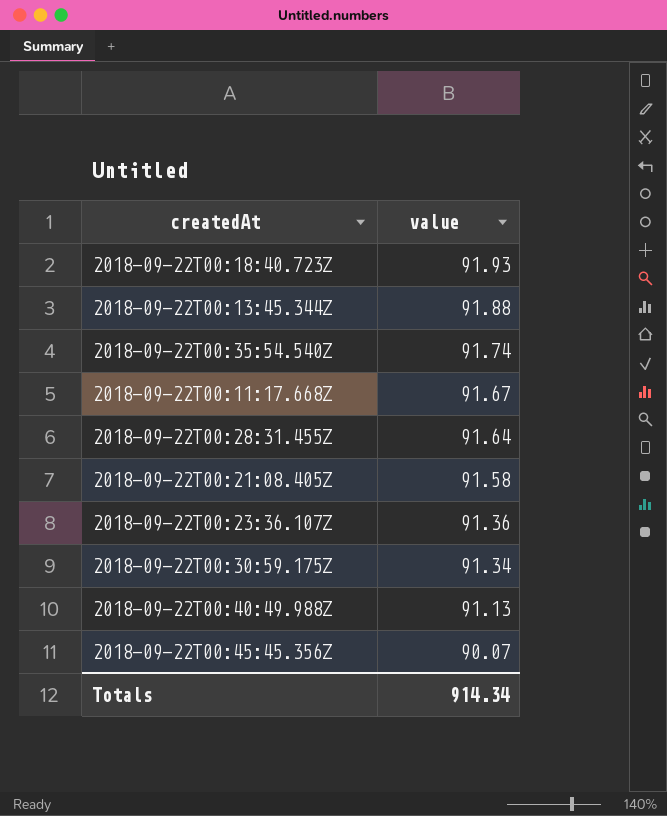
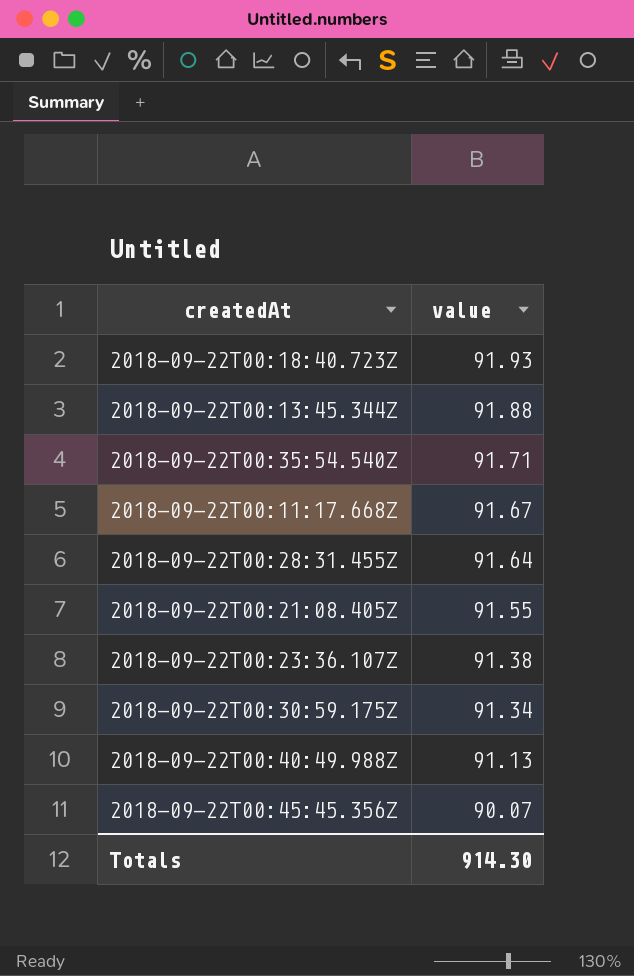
2018-09-22T00:35:54.540Z | value: 91.74 -> 91.71
2018-09-22T00:21:08.405Z | value: 91.58 -> 91.55
2018-09-22T00:23:36.107Z | value: 91.36 -> 91.38
Totals | value: 914.34 -> 914.30

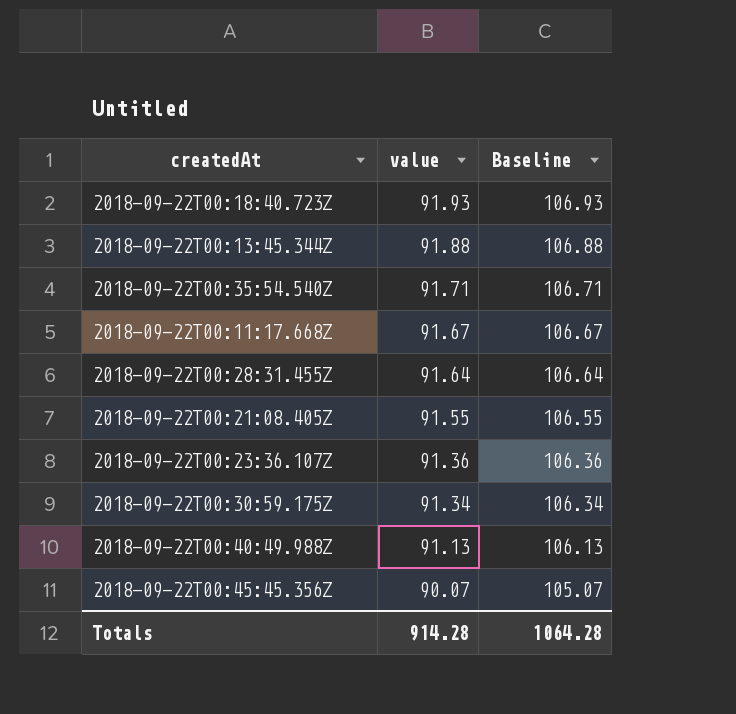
column Baseline | formula: none -> [value] + 15
2018-09-22T00:23:36.107Z | value: 91.38 -> 91.36
Totals | value: 914.30 -> 914.28

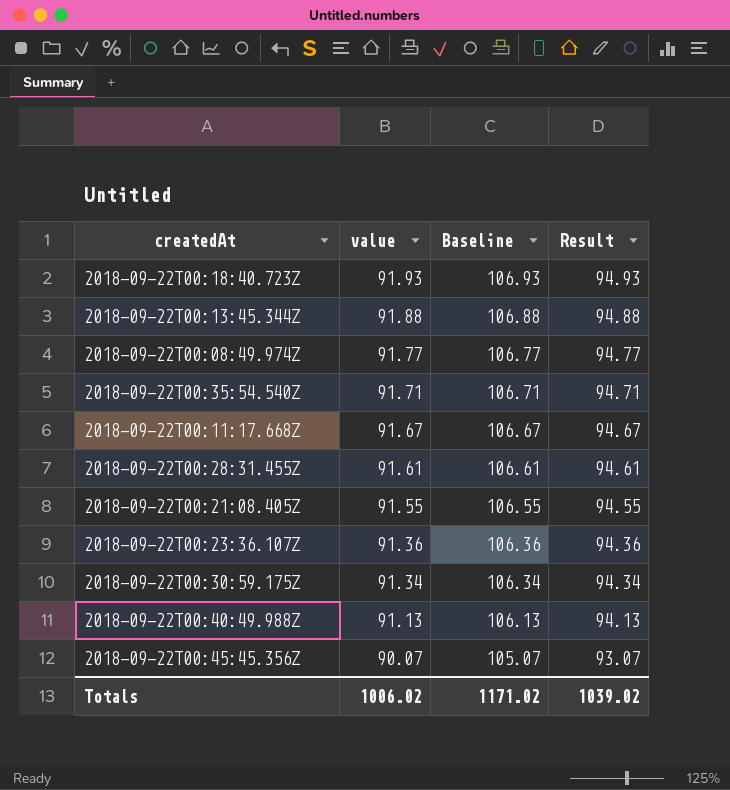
column Result | formula: none -> [value] + 3
row 2018-09-22T00:08:49.974Z: none -> 91.77 | 106.77 | 94.77
2018-09-22T00:28:31.455Z | value: 91.64 -> 91.61
2018-09-22T00:28:31.455Z | Baseline: 106.64 -> 106.61
Totals | value: 914.28 -> 1006.02
Totals | Baseline: 1064.28 -> 1171.02

